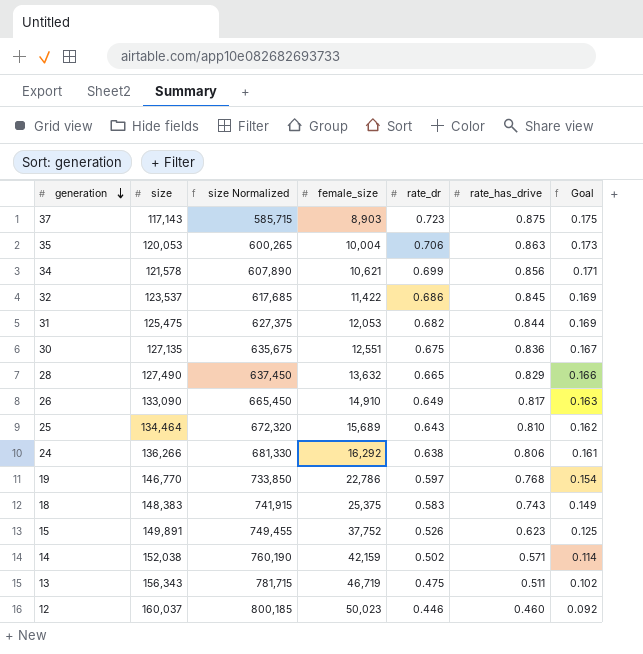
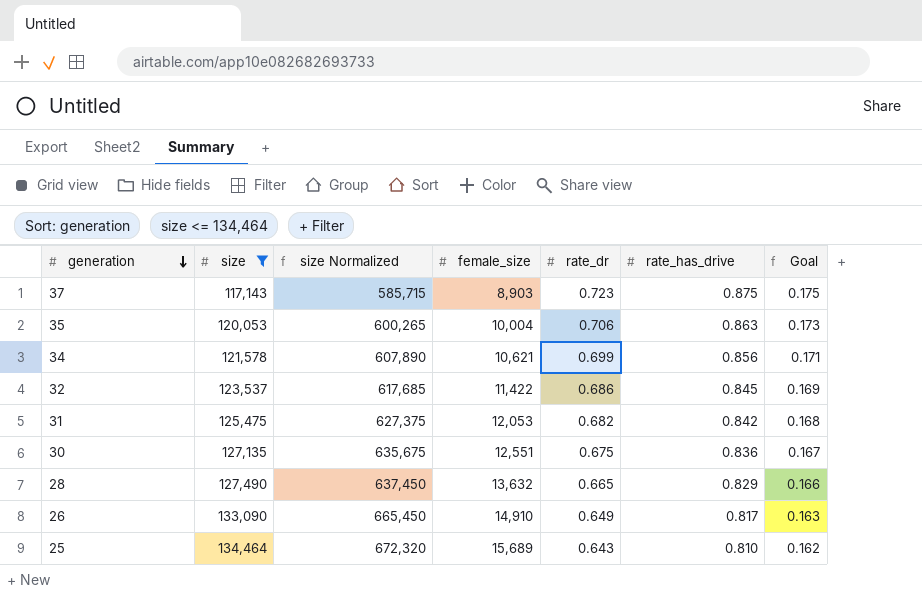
filter: none -> size <= 134,464
31 | rate_has_drive: 0.844 -> 0.842
31 | Goal: 0.169 -> 0.168

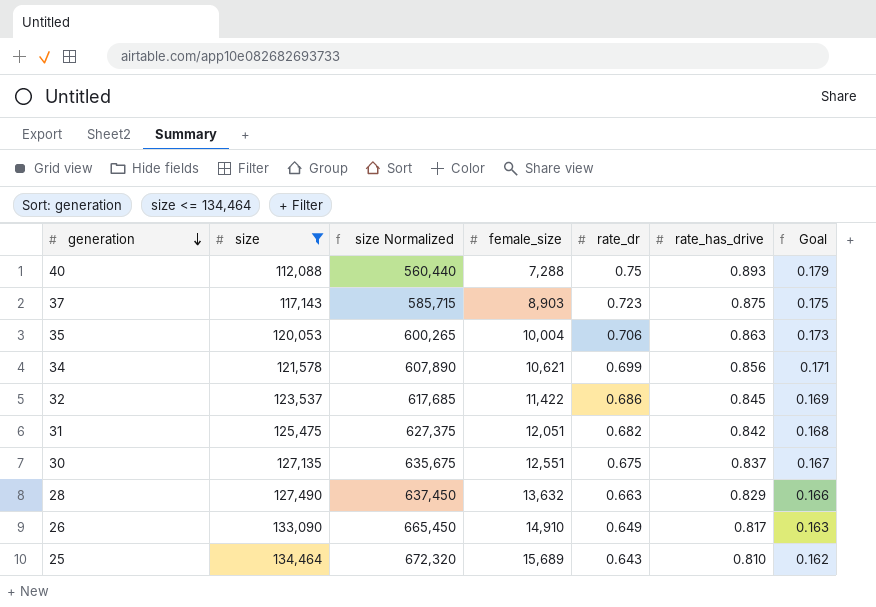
row 40: none -> 112,088 | 560,440 | 7,288 | 0.75 | 0.893 | 0.179
31 | female_size: 12,053 -> 12,051
30 | rate_has_drive: 0.836 -> 0.837
28 | rate_dr: 0.665 -> 0.663

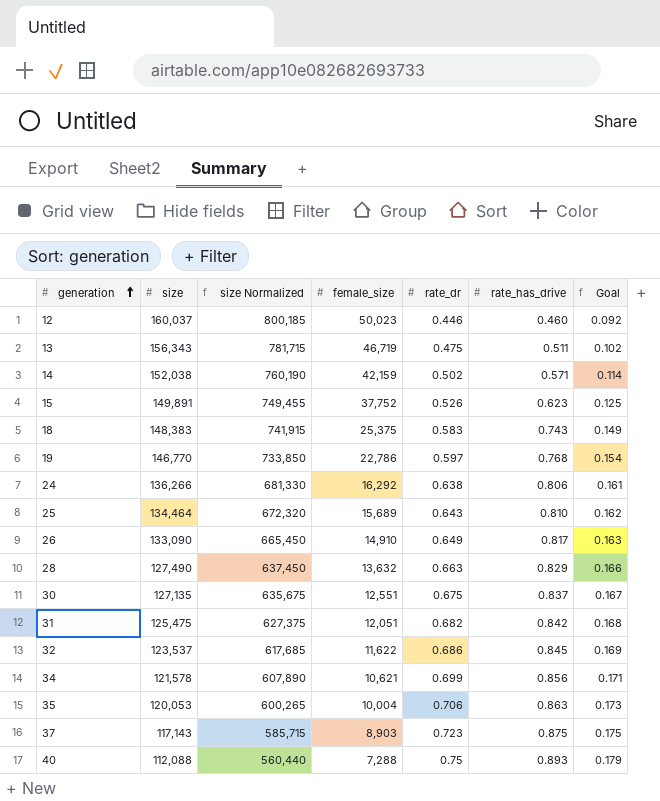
filter: size <= 134,464 -> none
row order: generation descending -> generation ascending
32 | female_size: 11,422 -> 11,622

